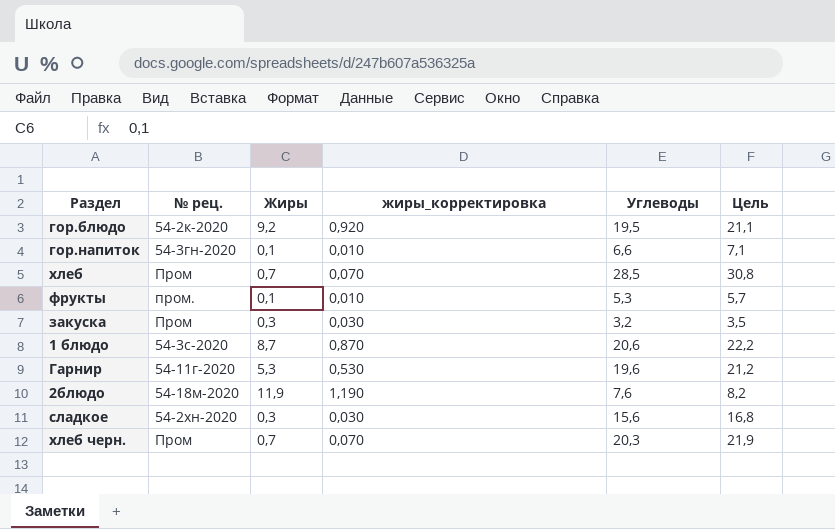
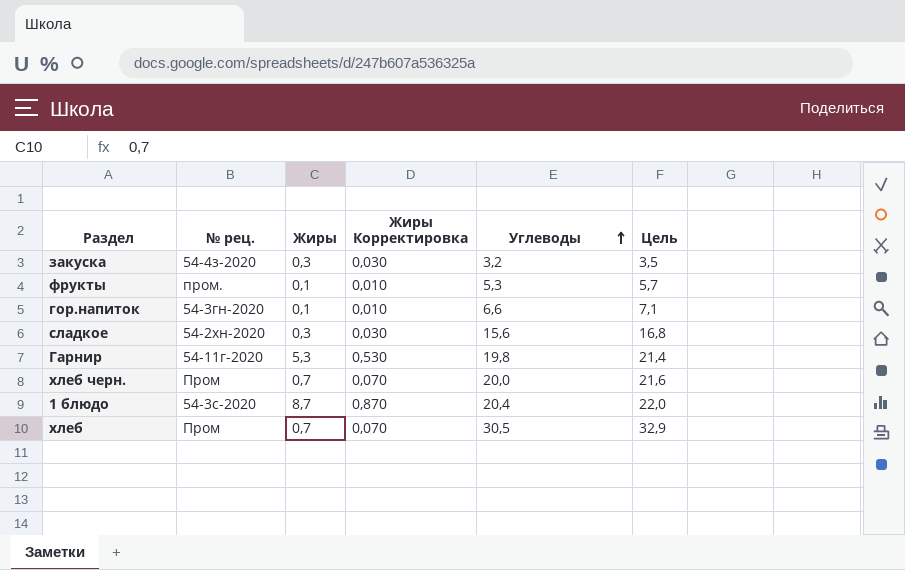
row order: none -> Углеводы ascending
column name: жиры_корректировка -> Жиры Корректировка
row гор.блюдо: 54-2к-2020 | 9,2 | 0,920 | 19,5 | 21,1 -> none
row 2блюдо: 54-18м-2020 | 11,9 | 1,190 | 7,6 | 8,2 -> none
закуска | № рец.: Пром -> 54-4з-2020
Гарнир | Углеводы: 19,6 -> 19,8
Гарнир | Цель: 21,2 -> 21,4
хлеб черн. | Углеводы: 20,3 -> 20,0
хлеб черн. | Цель: 21,9 -> 21,6
1 блюдо | Углеводы: 20,6 -> 20,4
1 блюдо | Цель: 22,2 -> 22,0
хлеб | Углеводы: 28,5 -> 30,5
хлеб | Цель: 30,8 -> 32,9

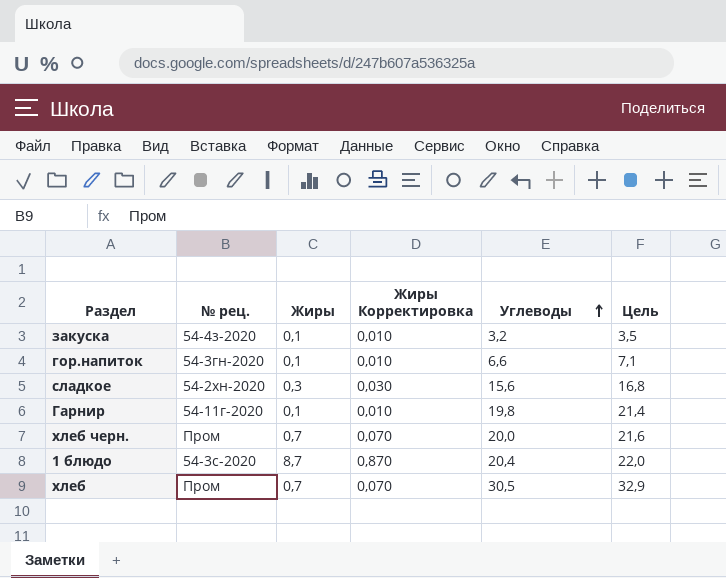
row фрукты: пром. | 0,1 | 0,010 | 5,3 | 5,7 -> none
закуска | Жиры: 0,3 -> 0,1
закуска | Жиры Корректировка: 0,030 -> 0,010
Гарнир | Жиры: 5,3 -> 0,1
Гарнир | Жиры Корректировка: 0,530 -> 0,010

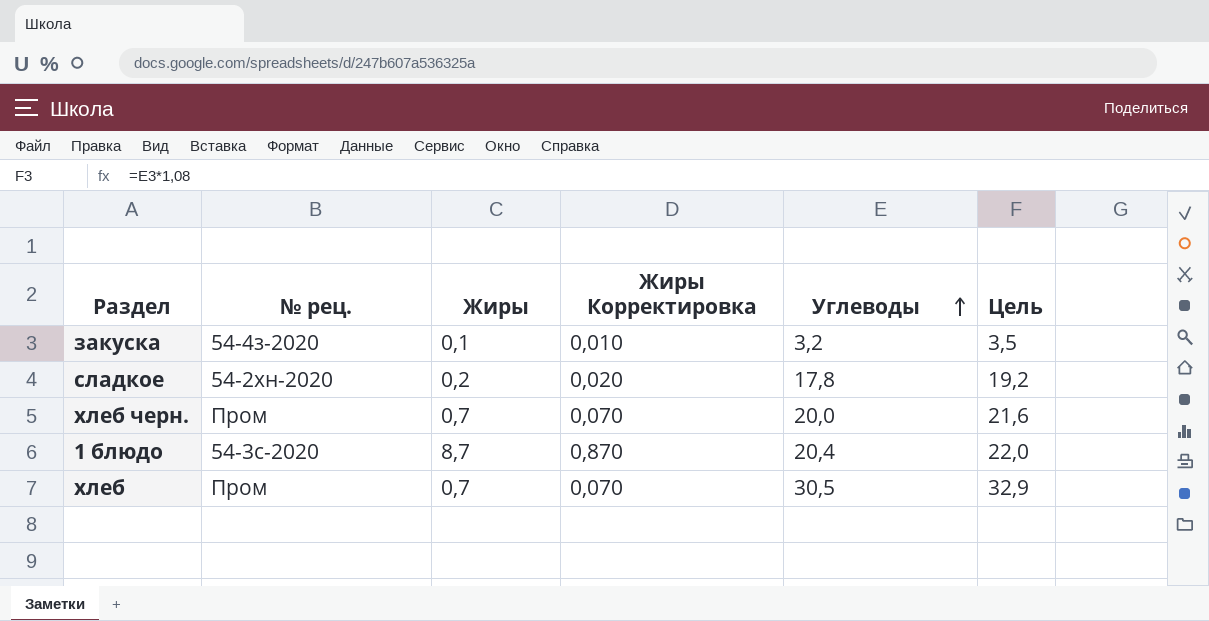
row гор.напиток: 54-3гн-2020 | 0,1 | 0,010 | 6,6 | 7,1 -> none
row Гарнир: 54-11г-2020 | 0,1 | 0,010 | 19,8 | 21,4 -> none
сладкое | Жиры: 0,3 -> 0,2
сладкое | Жиры Корректировка: 0,030 -> 0,020
сладкое | Углеводы: 15,6 -> 17,8
сладкое | Цель: 16,8 -> 19,2

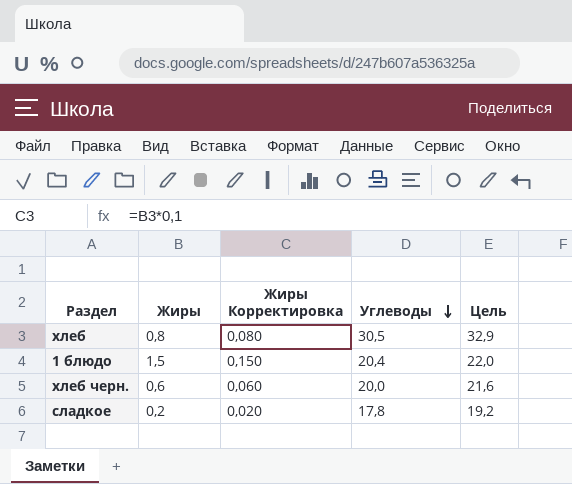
row order: Углеводы ascending -> Углеводы descending
column № рец. | position: 2 -> none
row закуска: 54-4з-2020 | 0,1 | 0,010 | 3,2 | 3,5 -> none
хлеб | Жиры: 0,7 -> 0,8
хлеб | Жиры Корректировка: 0,070 -> 0,080
1 блюдо | Жиры: 8,7 -> 1,5
1 блюдо | Жиры Корректировка: 0,870 -> 0,150
хлеб черн. | Жиры: 0,7 -> 0,6
хлеб черн. | Жиры Корректировка: 0,070 -> 0,060

